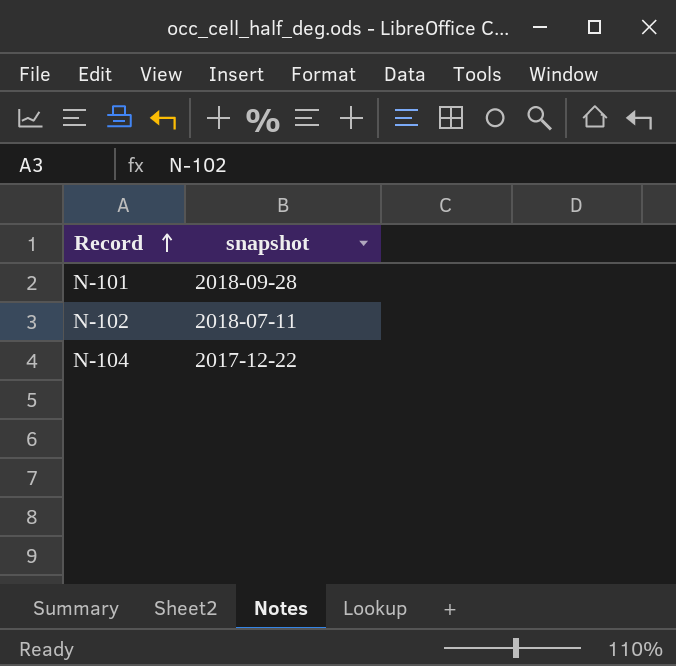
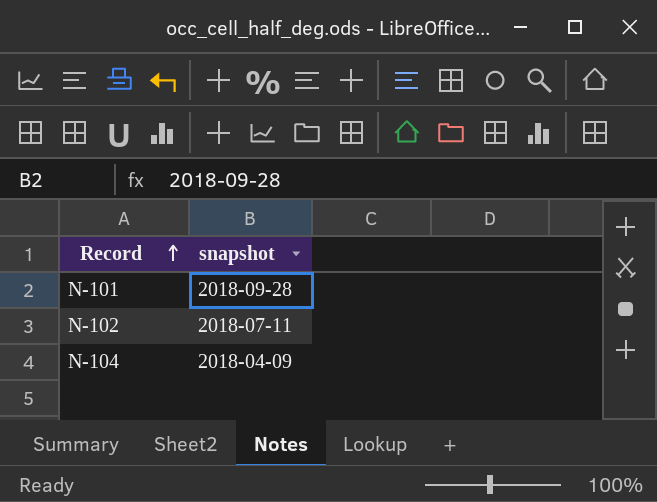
N-104 | snapshot: 2017-12-22 -> 2018-04-09

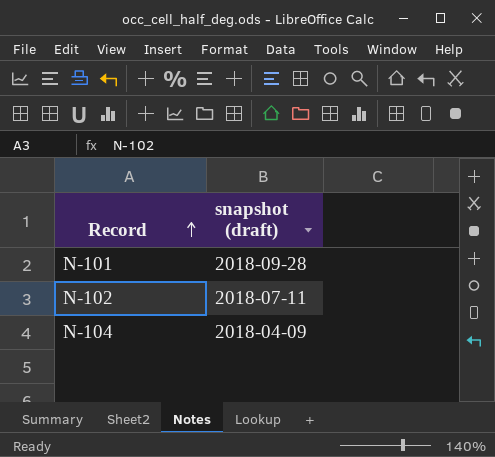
column name: snapshot -> snapshot (draft)

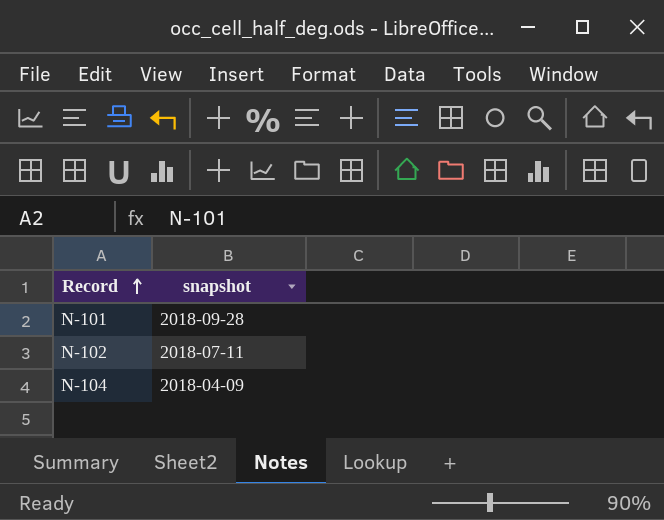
column name: snapshot (draft) -> snapshot

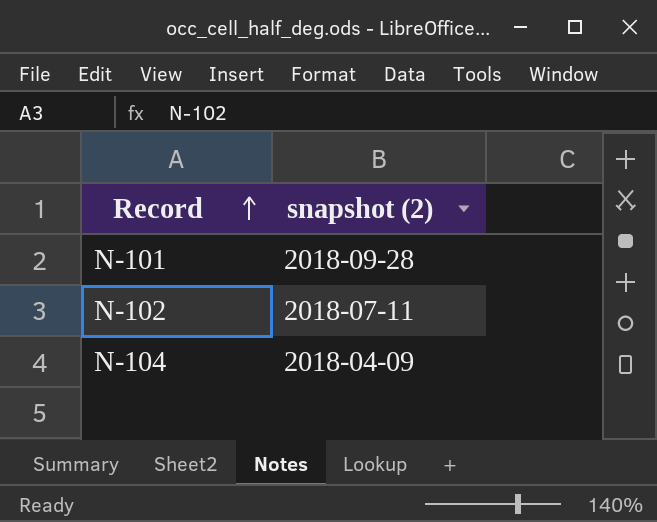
column name: snapshot -> snapshot (2)

